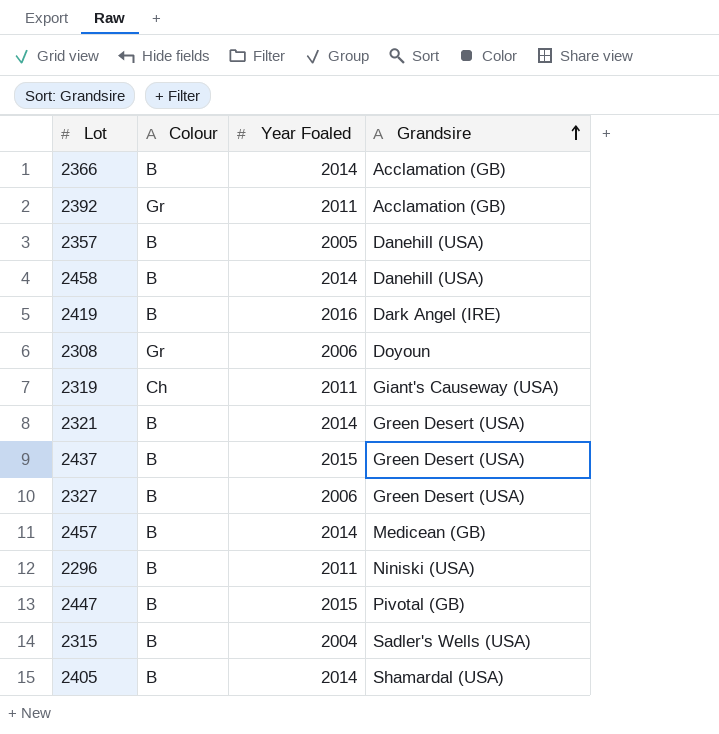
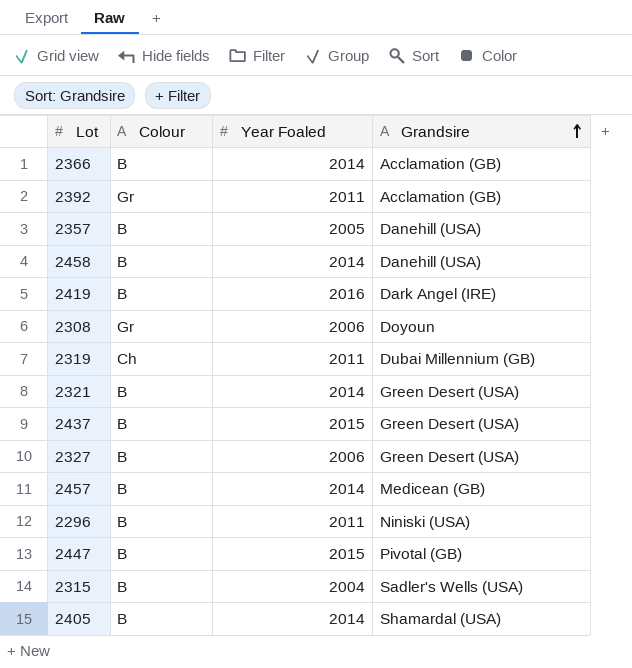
2319 | Grandsire: Giant's Causeway (USA) -> Dubai Millennium (GB)

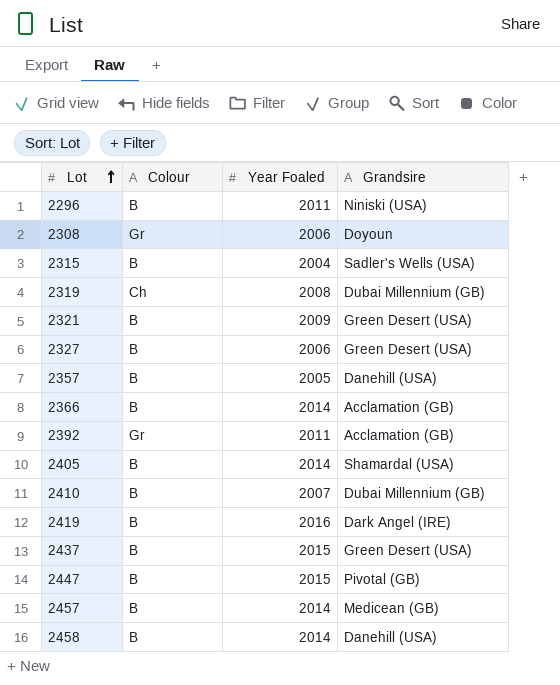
row order: Grandsire ascending -> Lot ascending
2319 | Year Foaled: 2011 -> 2008
2321 | Year Foaled: 2014 -> 2009
row 2410: none -> B | 2007 | Dubai Millennium (GB)

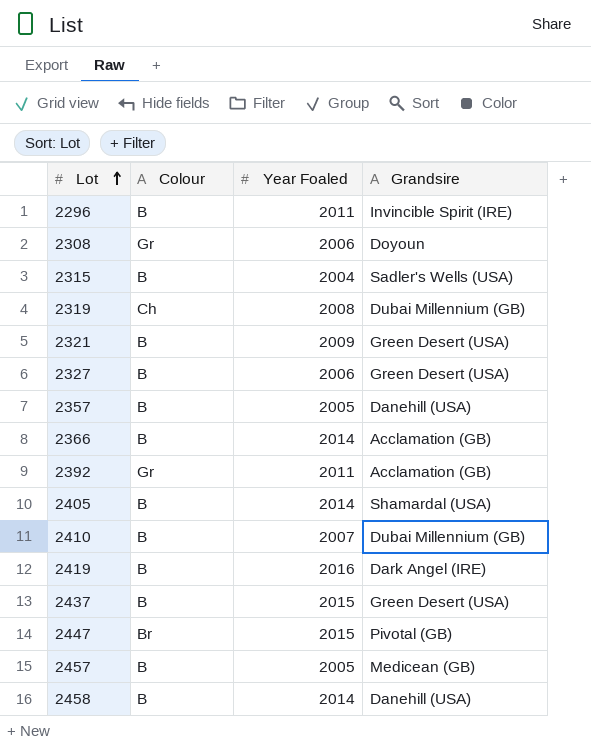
2296 | Grandsire: Niniski (USA) -> Invincible Spirit (IRE)
2447 | Colour: B -> Br
2457 | Year Foaled: 2014 -> 2005

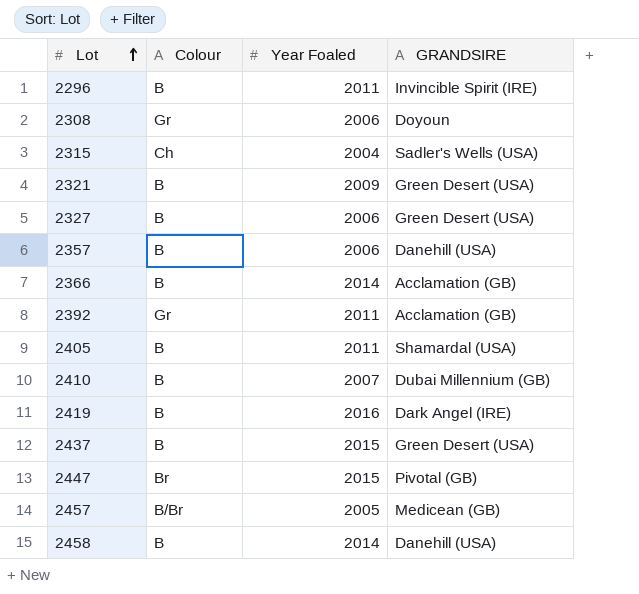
column name: Grandsire -> GRANDSIRE
row 2319: Ch | 2008 | Dubai Millennium (GB) -> none
2315 | Colour: B -> Ch
2357 | Year Foaled: 2005 -> 2006
2405 | Year Foaled: 2014 -> 2011
2457 | Colour: B -> B/Br

